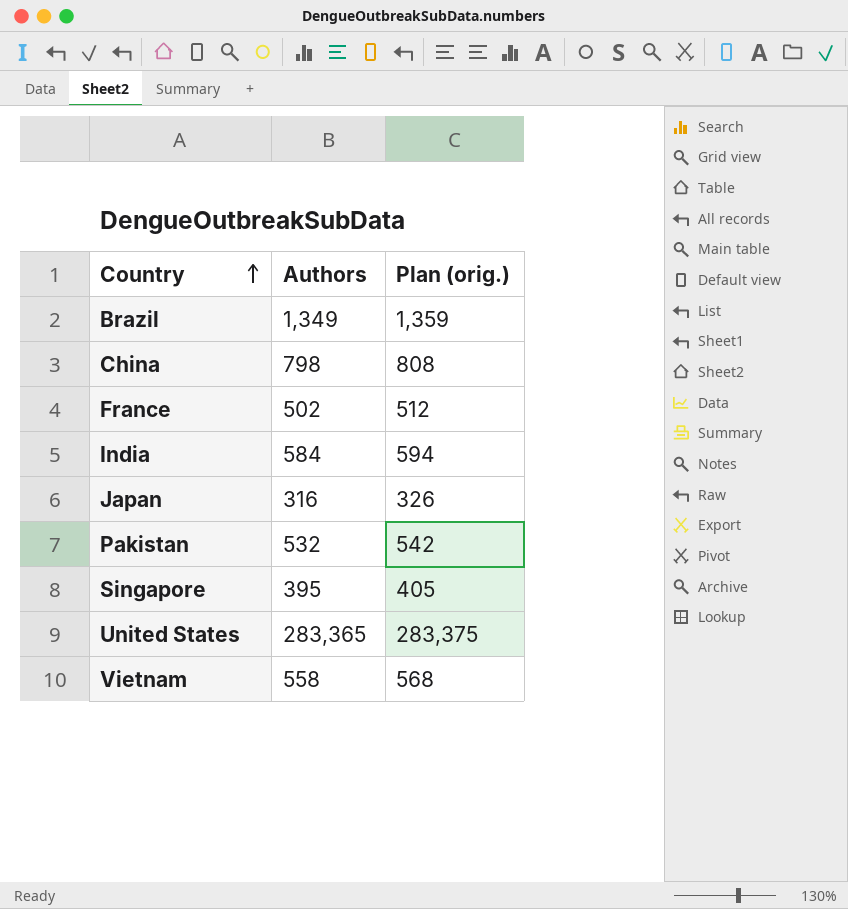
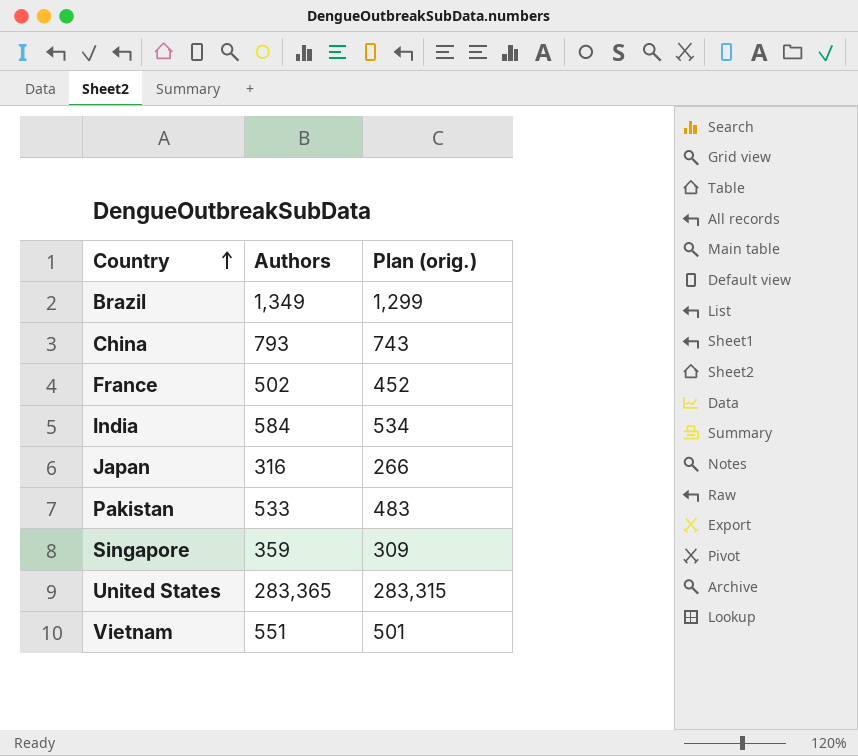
column Plan (orig.) | formula: [Authors] + 10 -> [Authors] - 50
China | Authors: 798 -> 793
Pakistan | Authors: 532 -> 533
Singapore | Authors: 395 -> 359
Vietnam | Authors: 558 -> 551

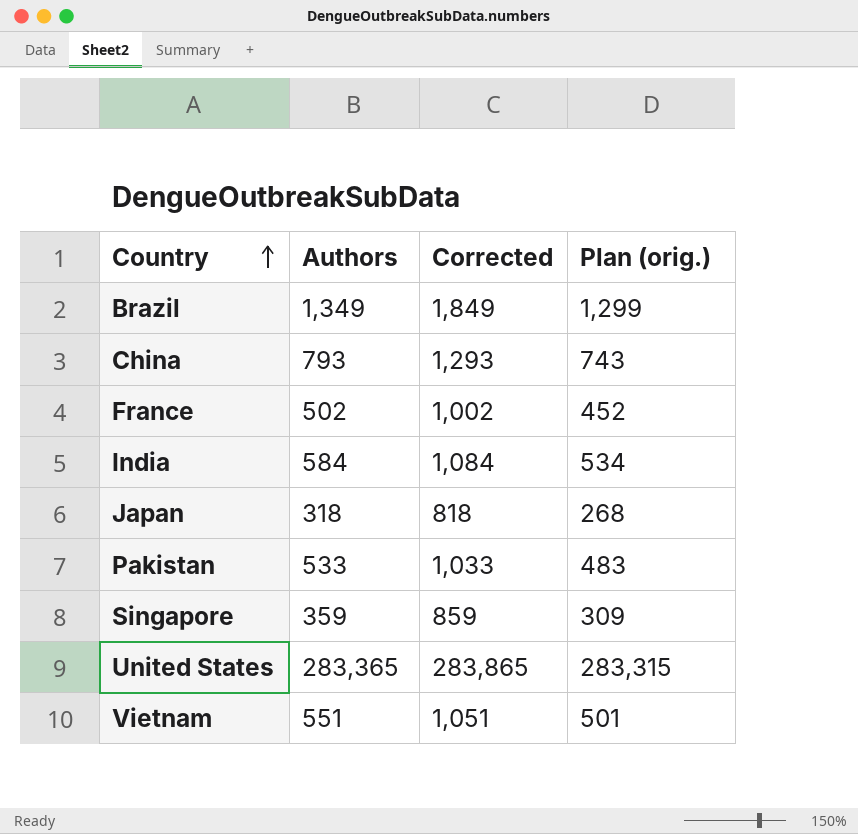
column Corrected | formula: none -> [Authors] + 500
Japan | Authors: 316 -> 318
Japan | Plan (orig.): 266 -> 268

